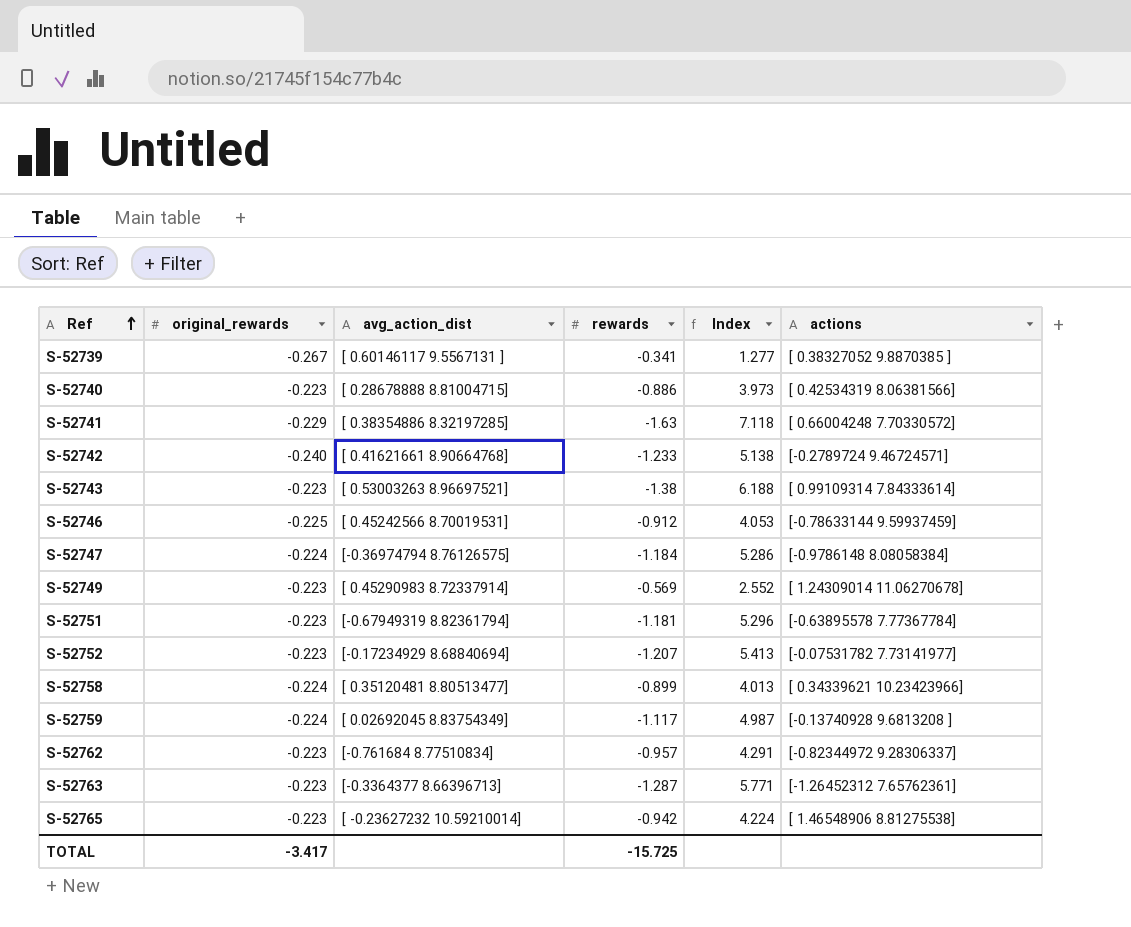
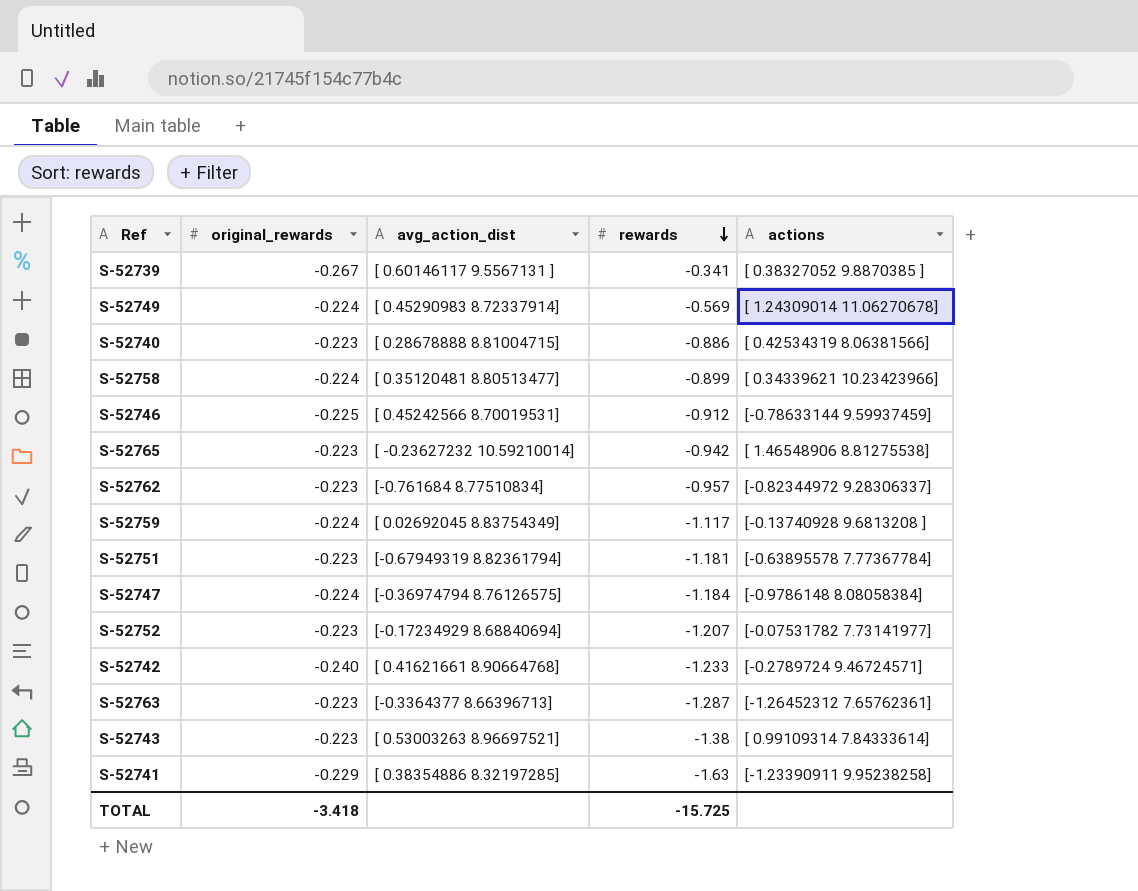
row order: Ref ascending -> rewards descending
column Index | formula: [rewards] / [original_rewards] -> none
S-52749 | original_rewards: -0.223 -> -0.224
S-52741 | actions: [ 0.66004248 7.70330572] -> [-1.23390911 9.95238258]
TOTAL | original_rewards: -3.417 -> -3.418

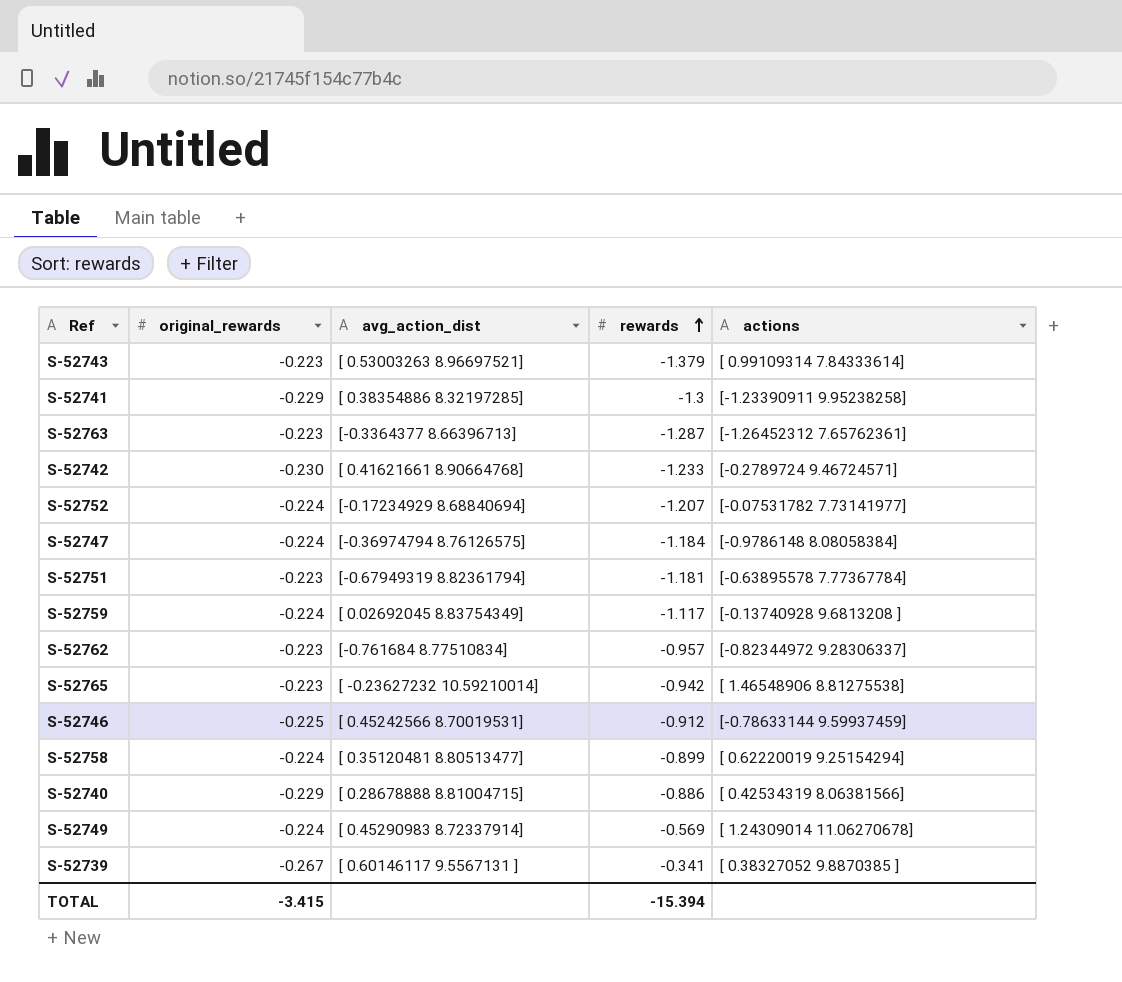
row order: rewards descending -> rewards ascending
S-52743 | rewards: -1.38 -> -1.379
S-52741 | rewards: -1.63 -> -1.3
S-52742 | original_rewards: -0.240 -> -0.230
S-52752 | original_rewards: -0.223 -> -0.224
S-52758 | actions: [ 0.34339621 10.23423966] -> [ 0.62220019 9.25154294]
S-52740 | original_rewards: -0.223 -> -0.229
TOTAL | original_rewards: -3.418 -> -3.415
TOTAL | rewards: -15.725 -> -15.394

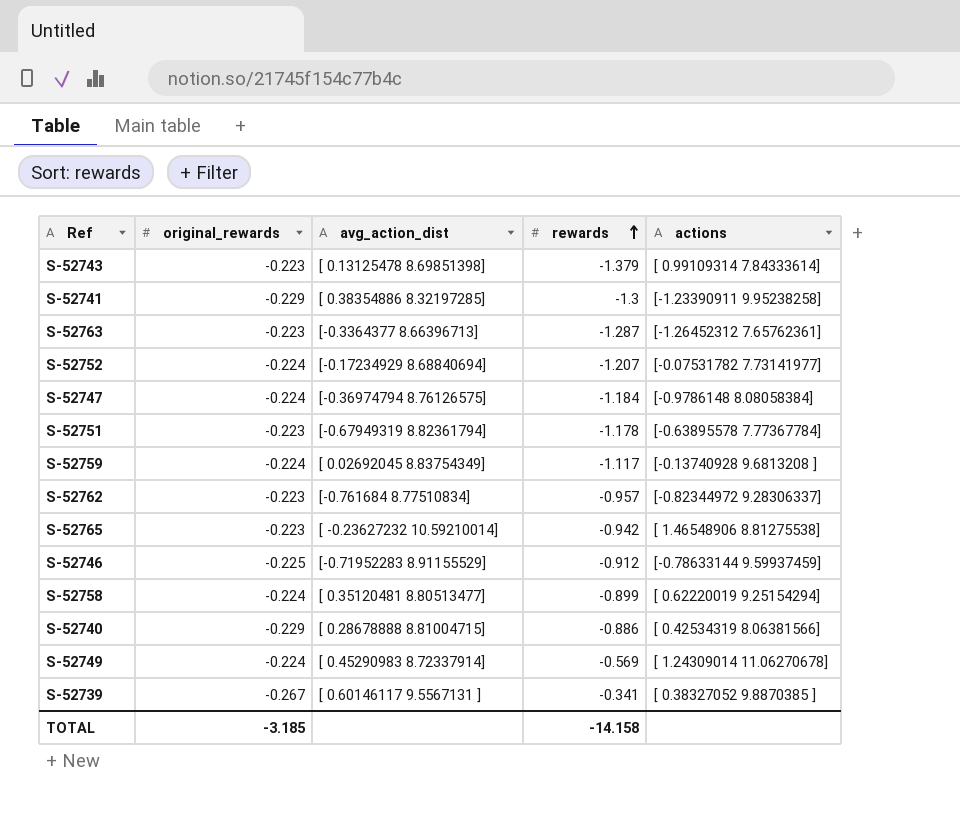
row S-52742: -0.230 | [ 0.41621661 8.90664768] | -1.233 | [-0.2789724 9.46724571] -> none
S-52743 | avg_action_dist: [ 0.53003263 8.96697521] -> [ 0.13125478 8.69851398]
S-52751 | rewards: -1.181 -> -1.178
S-52746 | avg_action_dist: [ 0.45242566 8.70019531] -> [-0.71952283 8.91155529]
TOTAL | original_rewards: -3.415 -> -3.185
TOTAL | rewards: -15.394 -> -14.158

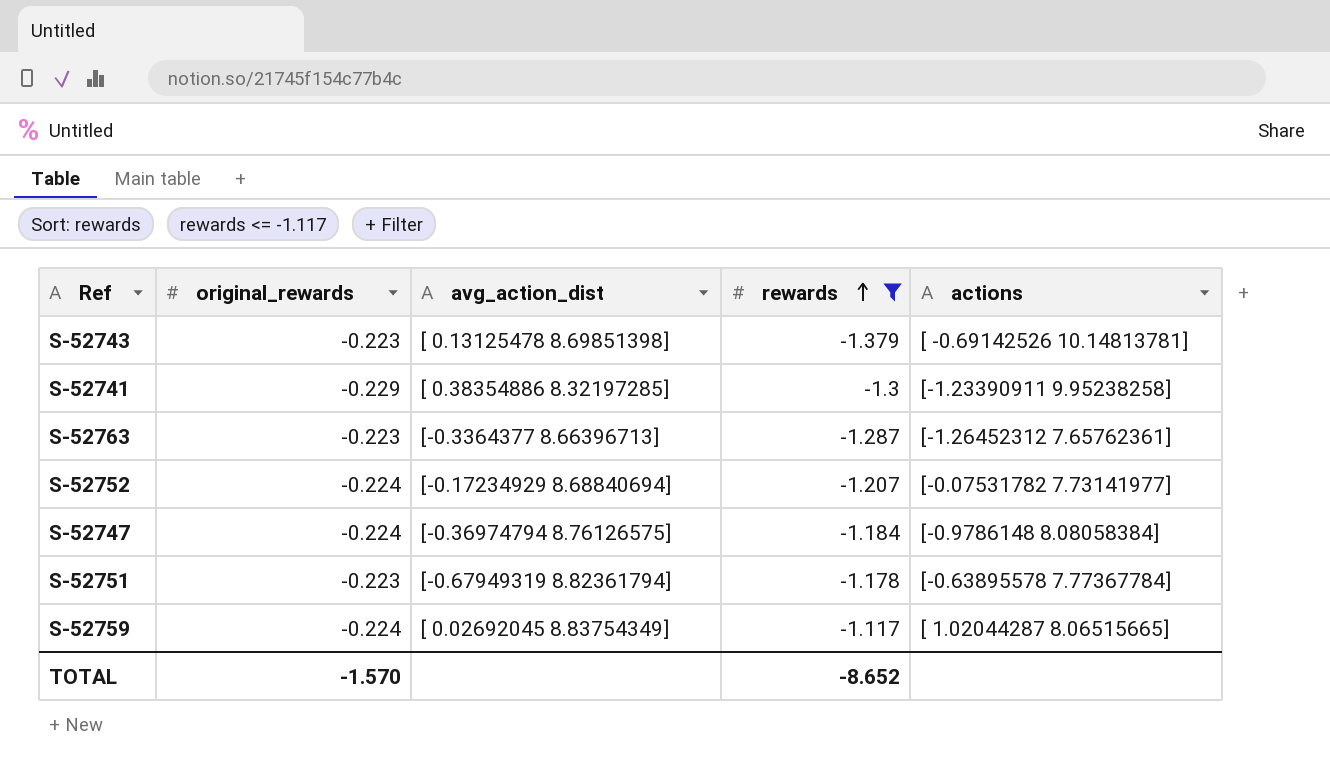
filter: none -> rewards <= -1.117
S-52743 | actions: [ 0.99109314 7.84333614] -> [ -0.69142526 10.14813781]
S-52759 | actions: [-0.13740928 9.6813208 ] -> [ 1.02044287 8.06515665]
TOTAL | original_rewards: -3.185 -> -1.570
TOTAL | rewards: -14.158 -> -8.652

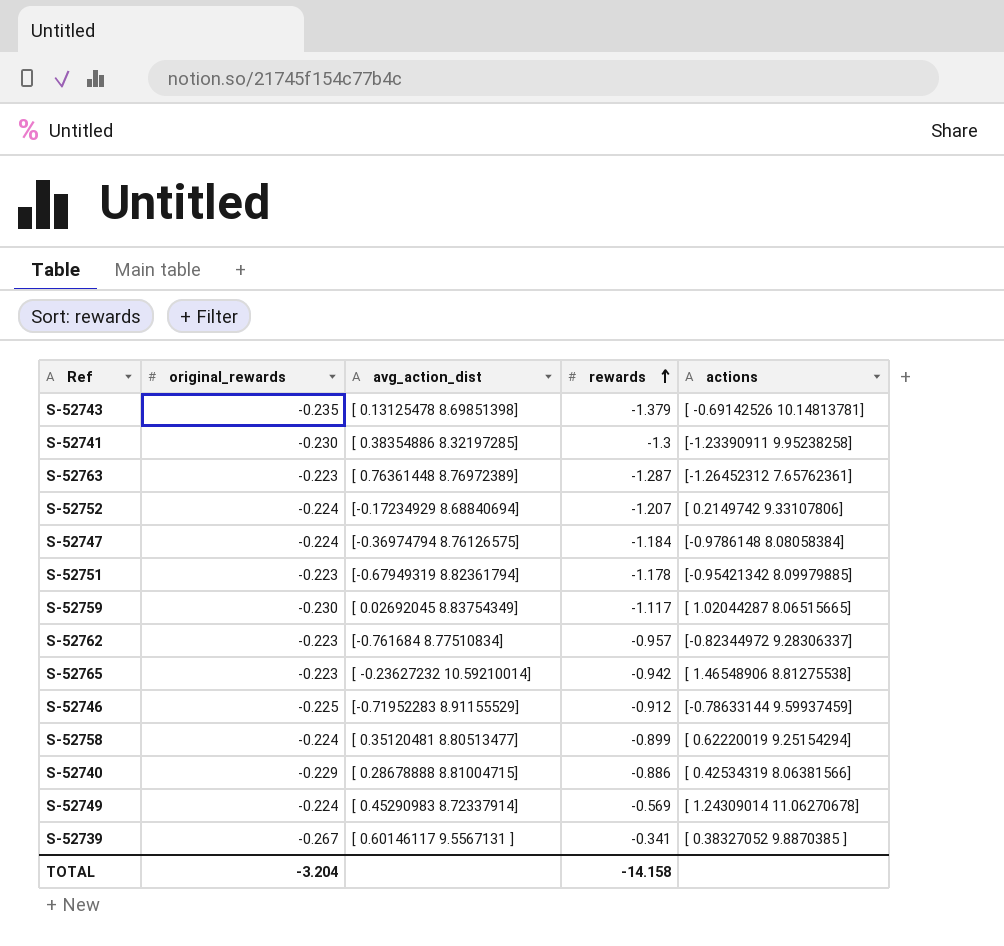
filter: rewards <= -1.117 -> none
S-52743 | original_rewards: -0.223 -> -0.235
S-52741 | original_rewards: -0.229 -> -0.230
S-52763 | avg_action_dist: [-0.3364377 8.66396713] -> [ 0.76361448 8.76972389]
S-52752 | actions: [-0.07531782 7.73141977] -> [ 0.2149742 9.33107806]
S-52751 | actions: [-0.63895578 7.77367784] -> [-0.95421342 8.09979885]
S-52759 | original_rewards: -0.224 -> -0.230
TOTAL | original_rewards: -1.570 -> -3.204
TOTAL | rewards: -8.652 -> -14.158

